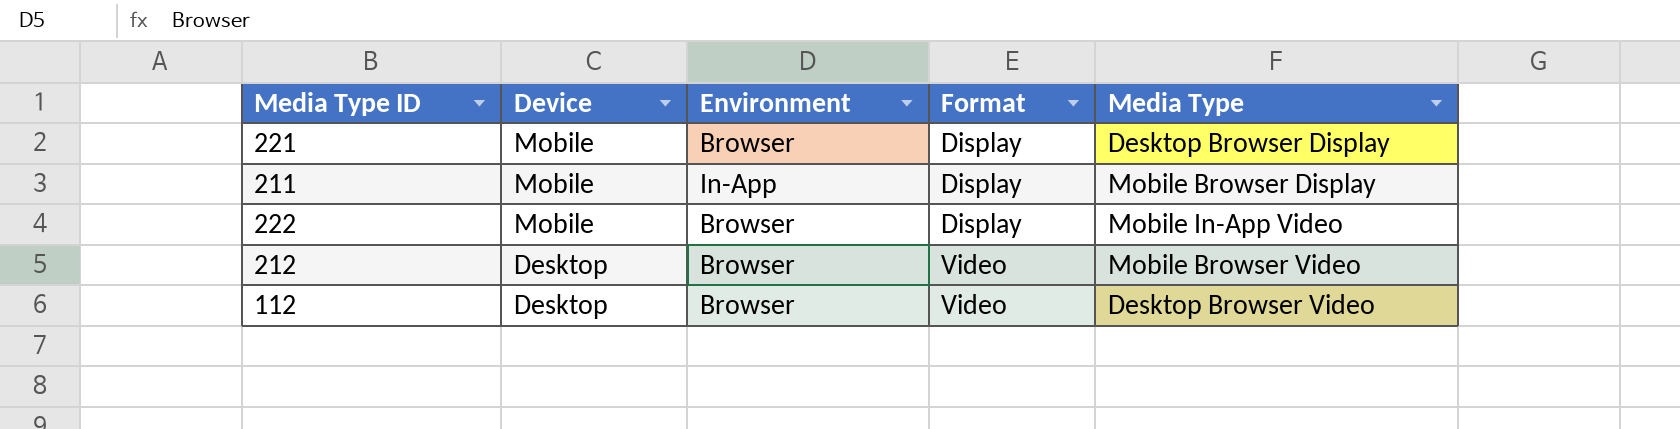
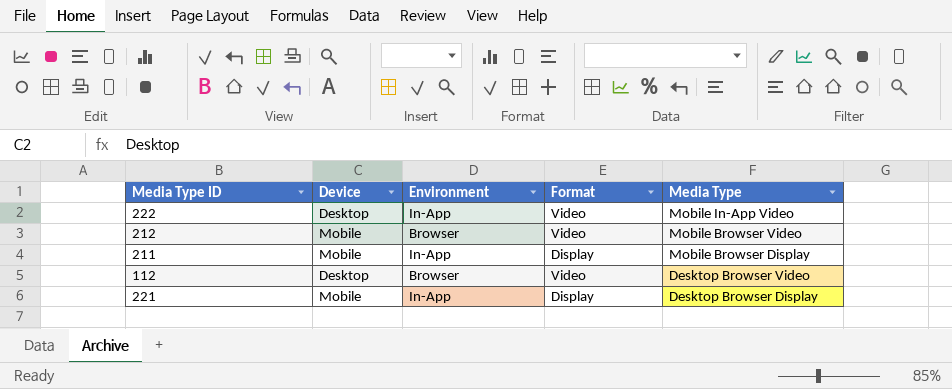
row order: Device descending -> Media Type descending
222 | Device: Mobile -> Desktop
222 | Environment: Browser -> In-App
222 | Format: Display -> Video
212 | Device: Desktop -> Mobile
221 | Environment: Browser -> In-App

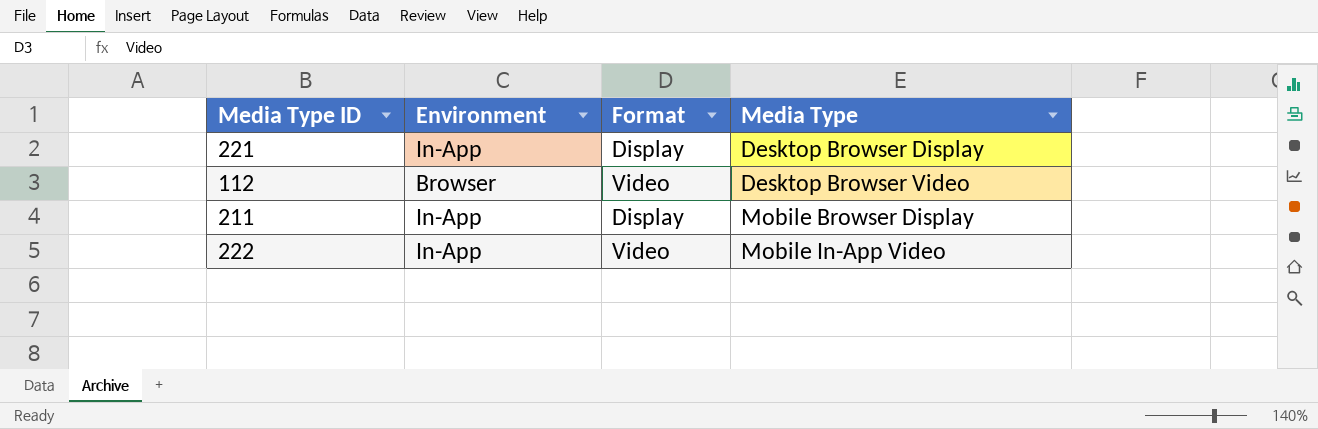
row order: Media Type descending -> Media Type ascending
column Device | position: 2 -> none
row 212: Mobile | Browser | Video | Mobile Browser Video -> none

